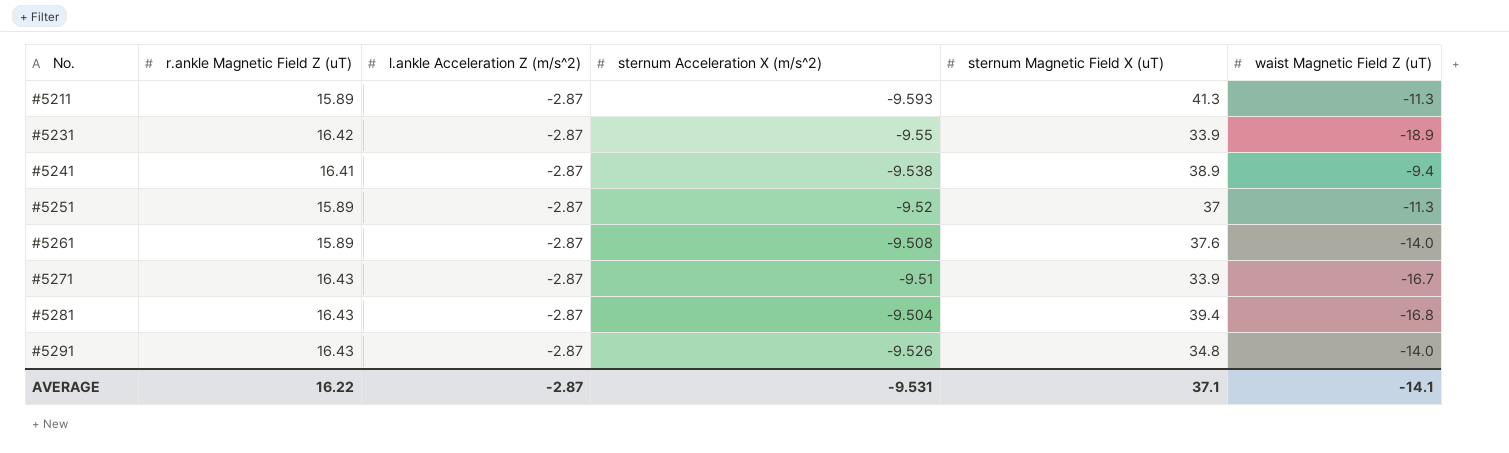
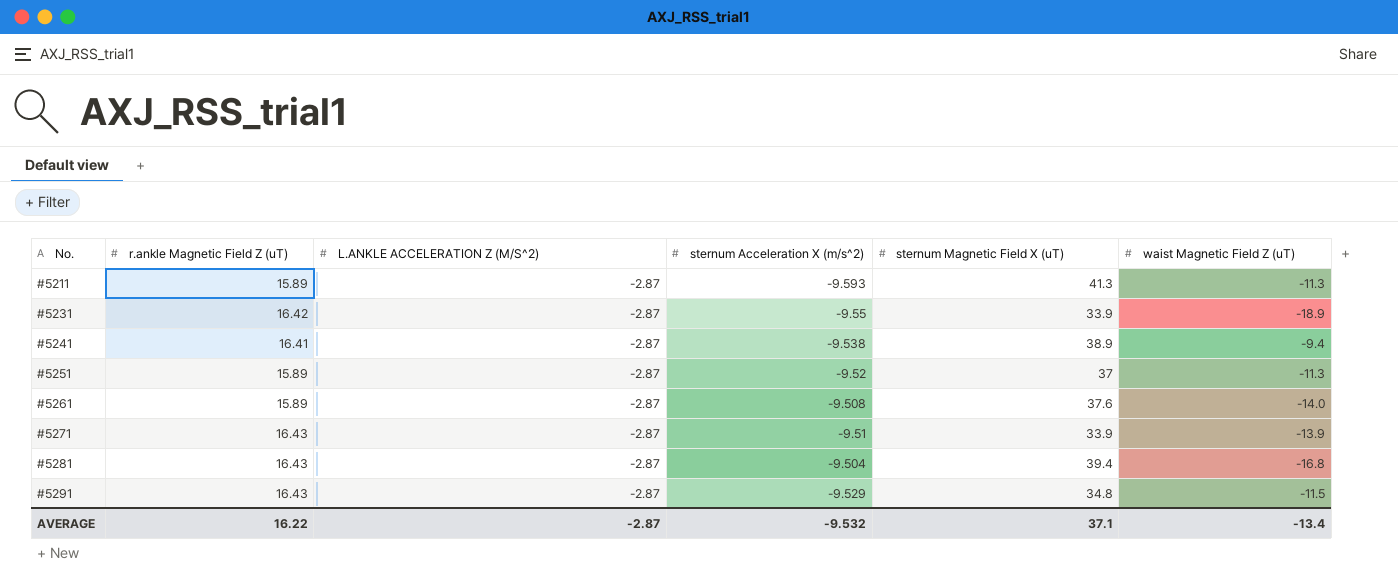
column name: l.ankle Acceleration Z (m/s^2) -> L.ANKLE ACCELERATION Z (M/S^2)
#5271 | waist Magnetic Field Z (uT): -16.7 -> -13.9
#5291 | sternum Acceleration X (m/s^2): -9.526 -> -9.529
#5291 | waist Magnetic Field Z (uT): -14.0 -> -11.5
AVERAGE | sternum Acceleration X (m/s^2): -9.531 -> -9.532
AVERAGE | waist Magnetic Field Z (uT): -14.1 -> -13.4

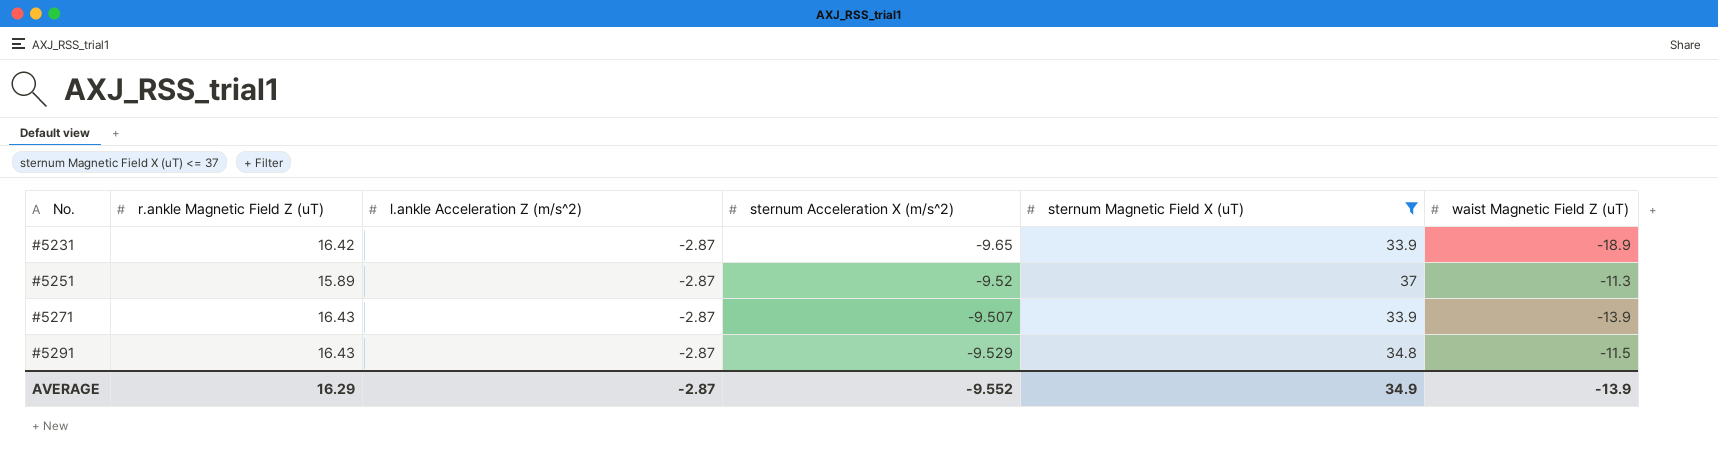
filter: none -> sternum Magnetic Field X (uT) <= 37
column name: L.ANKLE ACCELERATION Z (M/S^2) -> l.ankle Acceleration Z (m/s^2)
#5231 | sternum Acceleration X (m/s^2): -9.55 -> -9.65
#5271 | sternum Acceleration X (m/s^2): -9.51 -> -9.507
AVERAGE | r.ankle Magnetic Field Z (uT): 16.22 -> 16.29
AVERAGE | sternum Acceleration X (m/s^2): -9.532 -> -9.552
AVERAGE | sternum Magnetic Field X (uT): 37.1 -> 34.9
AVERAGE | waist Magnetic Field Z (uT): -13.4 -> -13.9

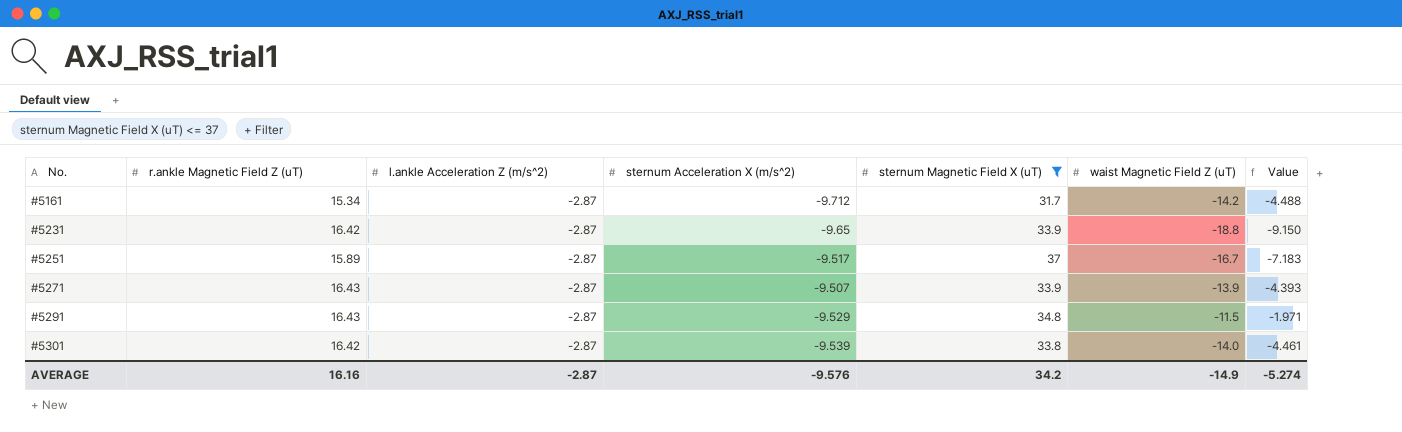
column Value | formula: none -> [waist Magnetic Field Z (uT)] - [sternum Acceleration X (m/s^2)]
row #5161: none -> 15.34 | -2.87 | -9.712 | 31.7 | -14.2 | -4.488
#5231 | waist Magnetic Field Z (uT): -18.9 -> -18.8
#5251 | sternum Acceleration X (m/s^2): -9.52 -> -9.517
#5251 | waist Magnetic Field Z (uT): -11.3 -> -16.7
row #5301: none -> 16.42 | -2.87 | -9.539 | 33.8 | -14.0 | -4.461
AVERAGE | r.ankle Magnetic Field Z (uT): 16.29 -> 16.16
AVERAGE | sternum Acceleration X (m/s^2): -9.552 -> -9.576
AVERAGE | sternum Magnetic Field X (uT): 34.9 -> 34.2
AVERAGE | waist Magnetic Field Z (uT): -13.9 -> -14.9

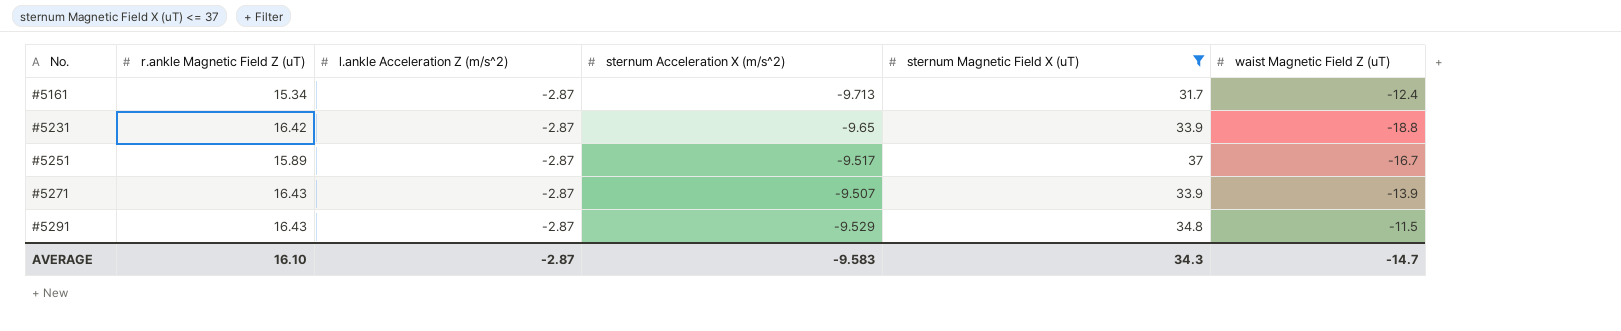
column Value | formula: [waist Magnetic Field Z (uT)] - [sternum Acceleration X (m/s^2)] -> none
row #5301: 16.42 | -2.87 | -9.539 | 33.8 | -14.0 | -4.461 -> none
#5161 | sternum Acceleration X (m/s^2): -9.712 -> -9.713
#5161 | waist Magnetic Field Z (uT): -14.2 -> -12.4
AVERAGE | r.ankle Magnetic Field Z (uT): 16.16 -> 16.10
AVERAGE | sternum Acceleration X (m/s^2): -9.576 -> -9.583
AVERAGE | sternum Magnetic Field X (uT): 34.2 -> 34.3
AVERAGE | waist Magnetic Field Z (uT): -14.9 -> -14.7

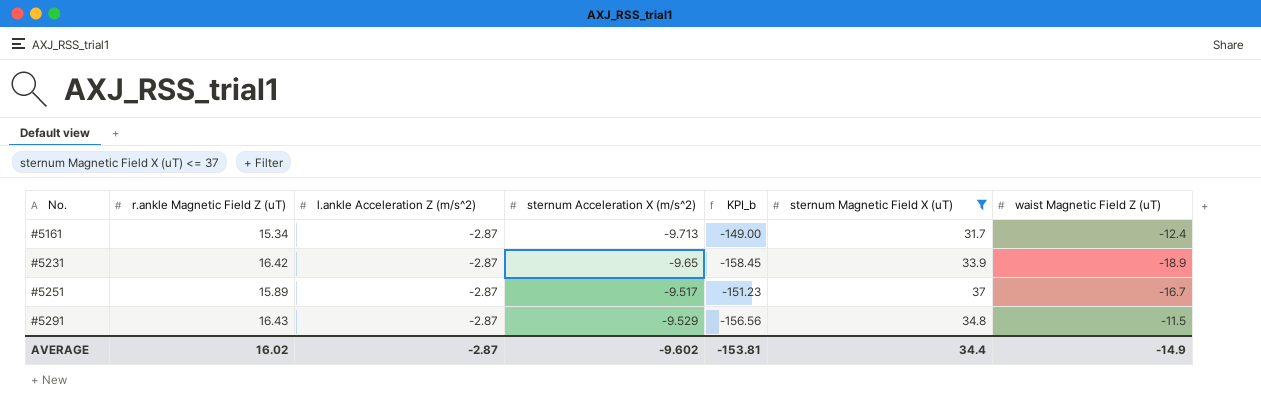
column KPI_b | formula: none -> [r.ankle Magnetic Field Z (uT)] * [sternum Acceleration X (m/s^2)]
row #5271: 16.43 | -2.87 | -9.507 | 33.9 | -13.9 -> none
#5231 | waist Magnetic Field Z (uT): -18.8 -> -18.9
AVERAGE | r.ankle Magnetic Field Z (uT): 16.10 -> 16.02
AVERAGE | sternum Acceleration X (m/s^2): -9.583 -> -9.602
AVERAGE | sternum Magnetic Field X (uT): 34.3 -> 34.4
AVERAGE | waist Magnetic Field Z (uT): -14.7 -> -14.9

